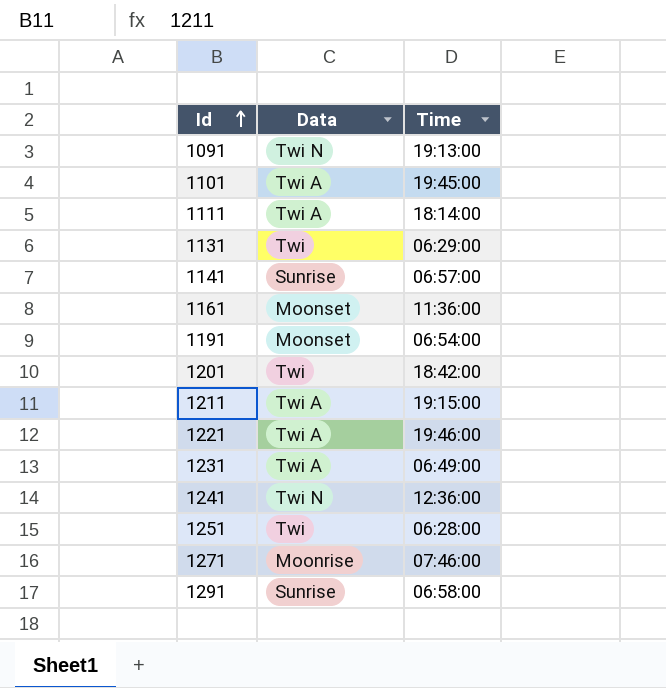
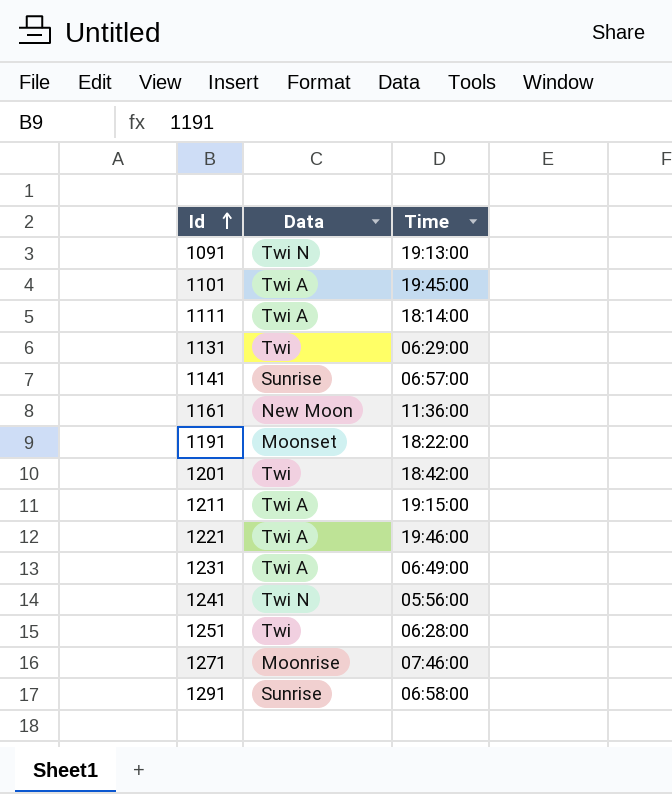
1161 | Data: Moonset -> New Moon
1191 | Time: 06:54:00 -> 18:22:00
1241 | Time: 12:36:00 -> 05:56:00

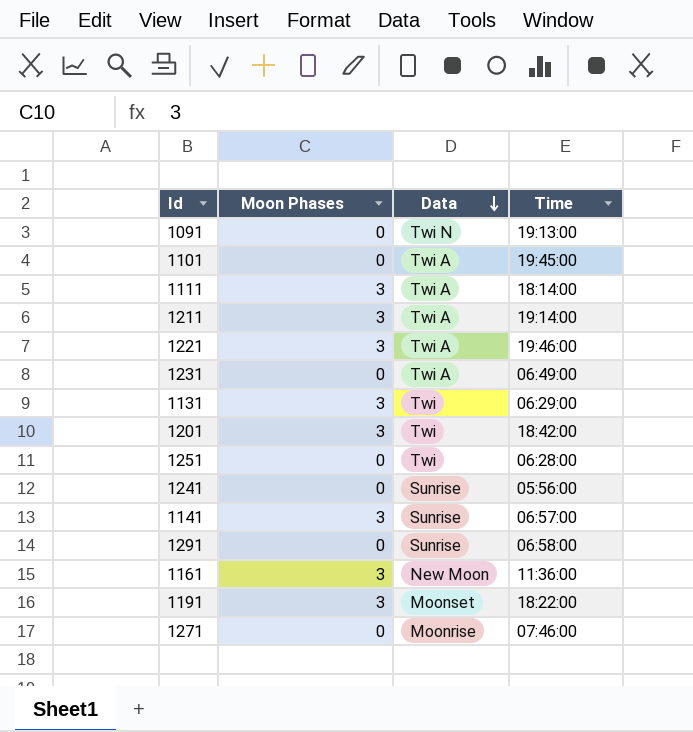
row order: Id ascending -> Data descending
column Moon Phases | position: none -> 2
1211 | Time: 19:15:00 -> 19:14:00
1241 | Data: Twi N -> Sunrise

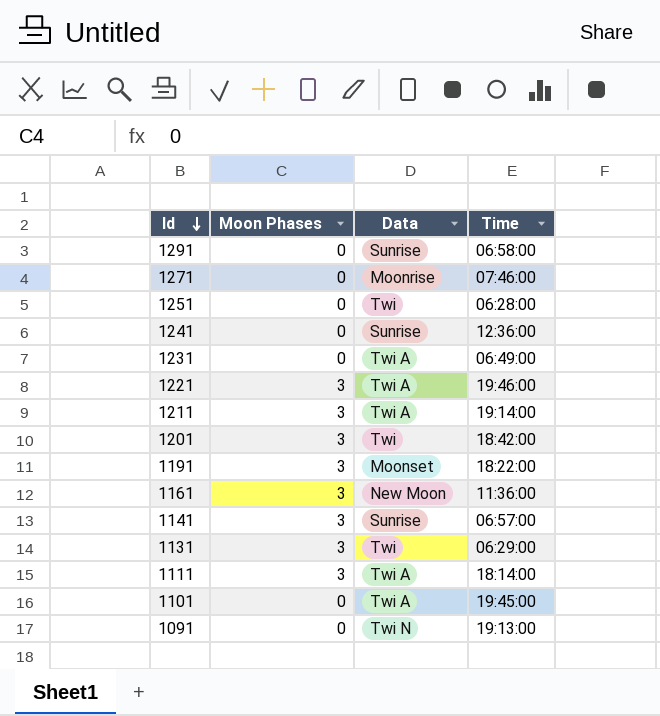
row order: Data descending -> Id descending
1241 | Time: 05:56:00 -> 12:36:00

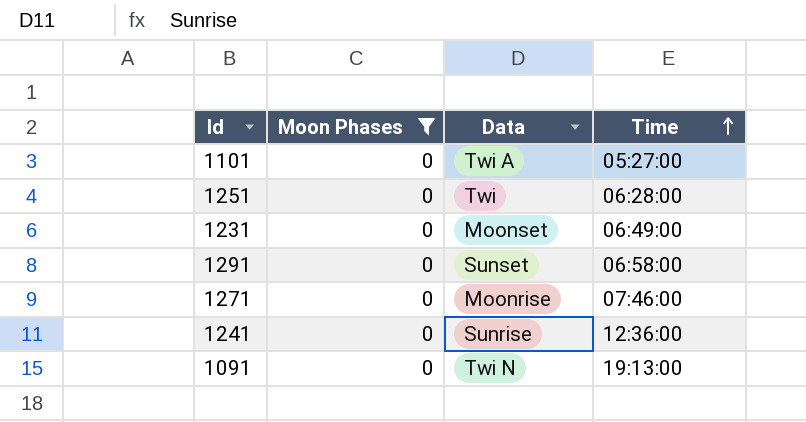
filter: none -> Moon Phases = 0
row order: Id descending -> Time ascending
1101 | Time: 19:45:00 -> 05:27:00
1231 | Data: Twi A -> Moonset
1291 | Data: Sunrise -> Sunset

